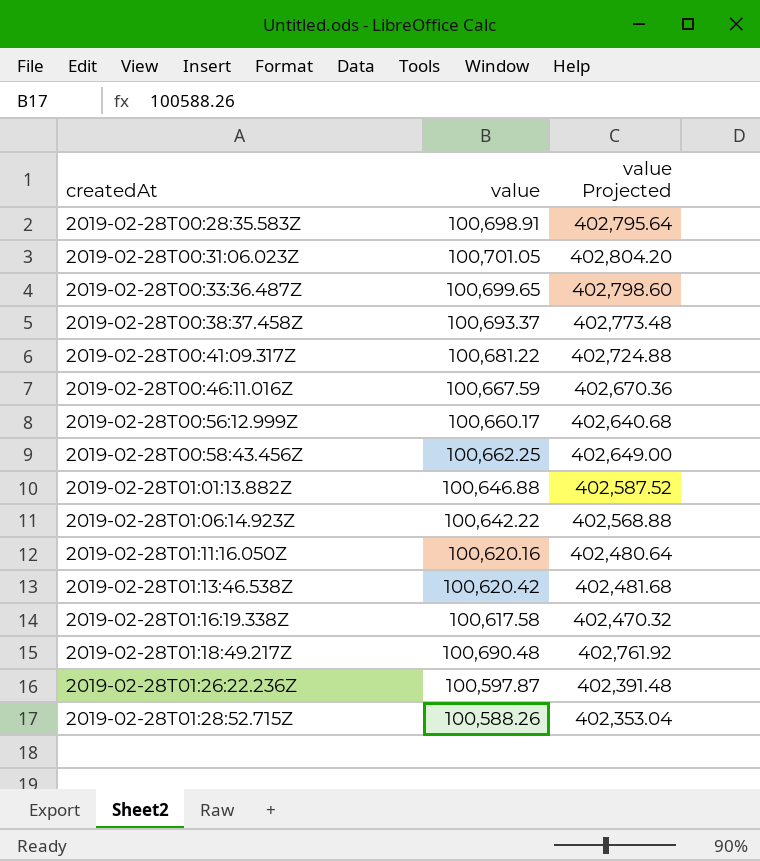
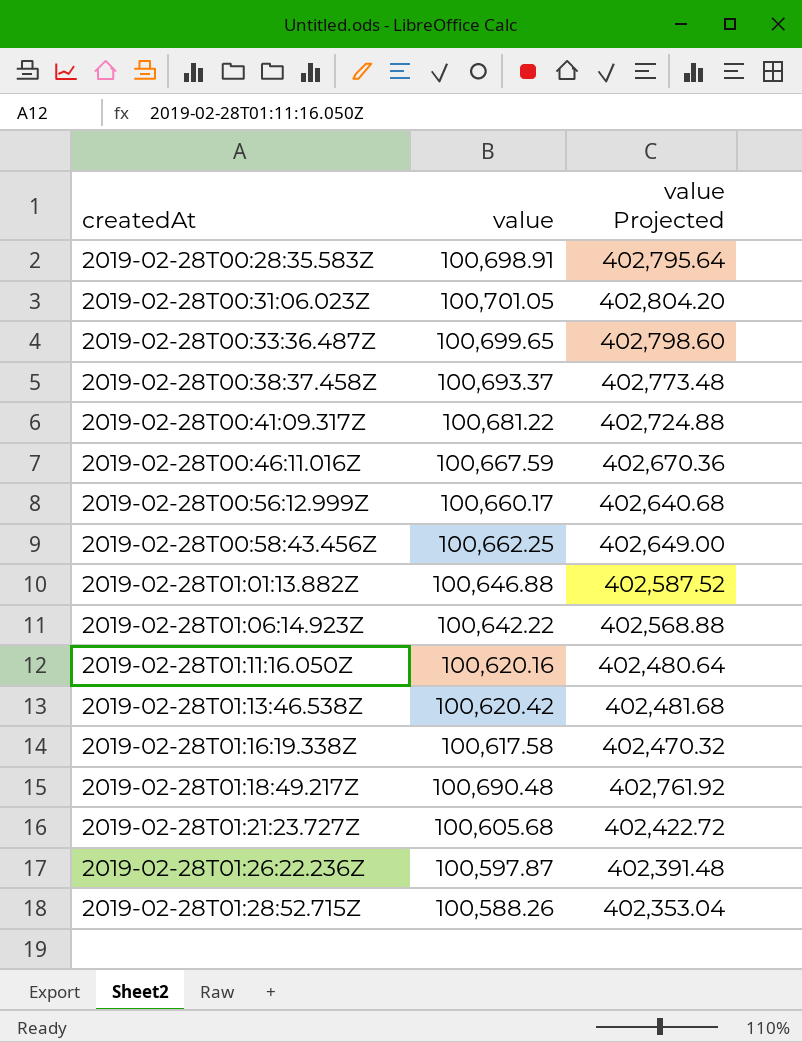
row 2019-02-28T01:21:23.727Z: none -> 100,605.68 | 402,422.72

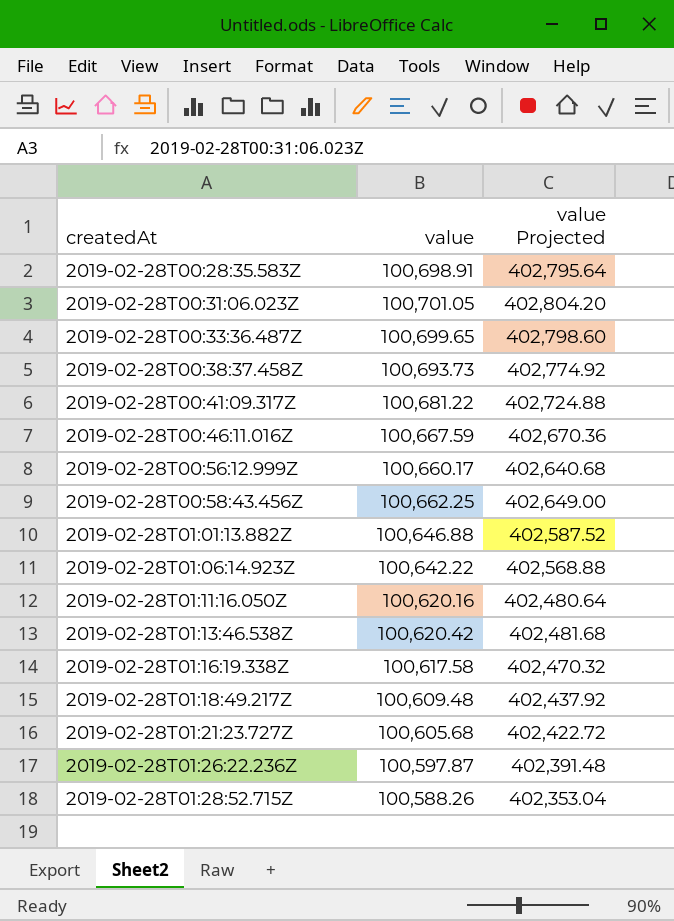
2019-02-28T00:38:37.458Z | value: 100,693.37 -> 100,693.73
2019-02-28T00:38:37.458Z | value Projected: 402,773.48 -> 402,774.92
2019-02-28T01:18:49.217Z | value: 100,690.48 -> 100,609.48
2019-02-28T01:18:49.217Z | value Projected: 402,761.92 -> 402,437.92

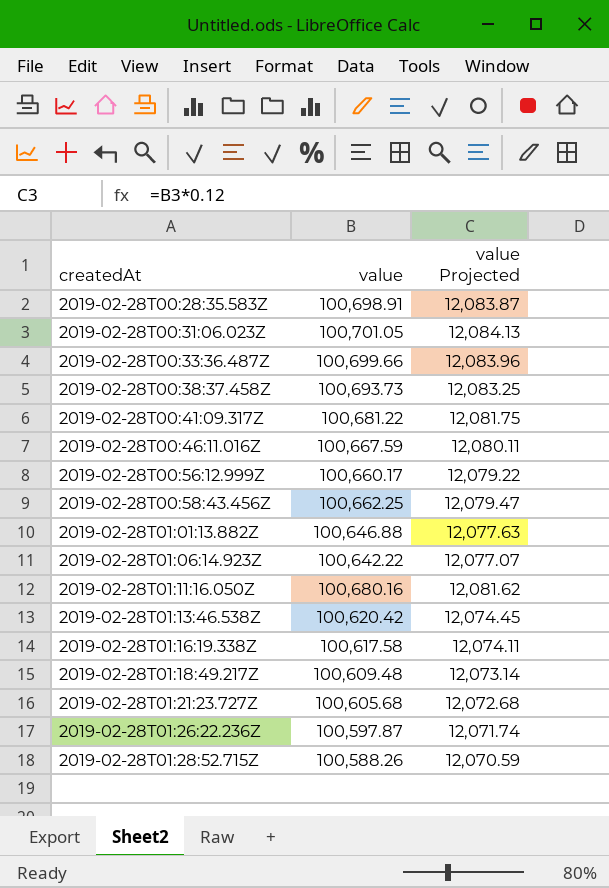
column value Projected | formula: [value] * 4 -> [value] * 0.12
2019-02-28T00:33:36.487Z | value: 100,699.65 -> 100,699.66
2019-02-28T01:11:16.050Z | value: 100,620.16 -> 100,680.16

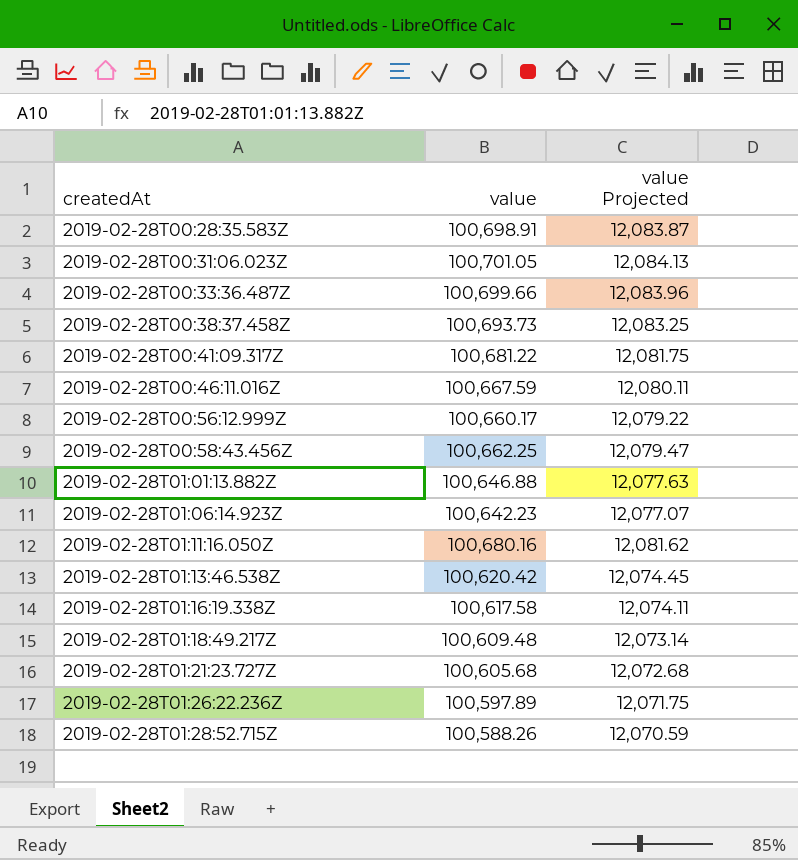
2019-02-28T01:06:14.923Z | value: 100,642.22 -> 100,642.23
2019-02-28T01:26:22.236Z | value: 100,597.87 -> 100,597.89
2019-02-28T01:26:22.236Z | value Projected: 12,071.74 -> 12,071.75

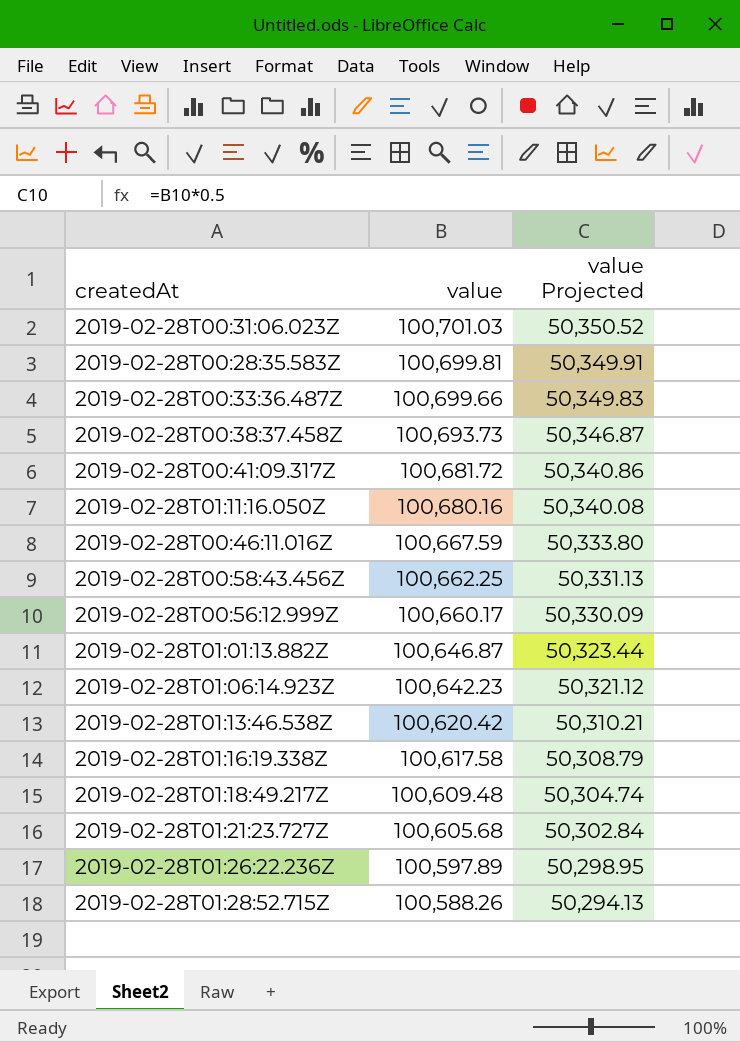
row order: createdAt ascending -> value descending
column value Projected | formula: [value] * 0.12 -> [value] * 0.5
2019-02-28T00:31:06.023Z | value: 100,701.05 -> 100,701.03
2019-02-28T00:28:35.583Z | value: 100,698.91 -> 100,699.81
2019-02-28T00:41:09.317Z | value: 100,681.22 -> 100,681.72
2019-02-28T01:01:13.882Z | value: 100,646.88 -> 100,646.87

